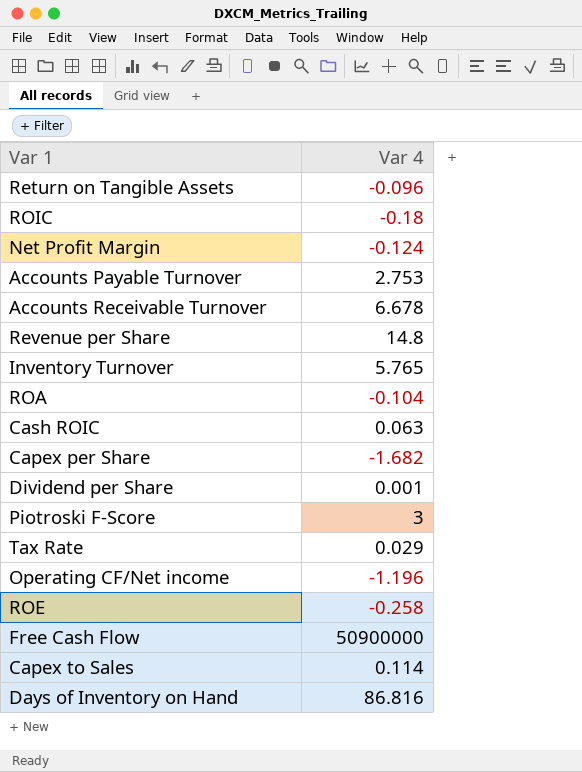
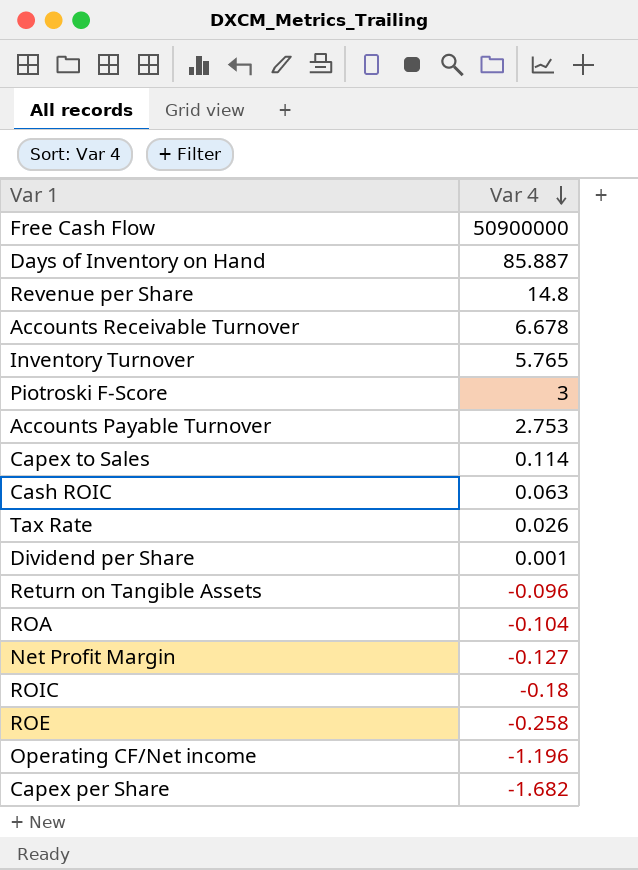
row order: none -> Var 4 descending
Days of Inventory on Hand | Var 4: 86.816 -> 85.887
Tax Rate | Var 4: 0.029 -> 0.026
Net Profit Margin | Var 4: -0.124 -> -0.127

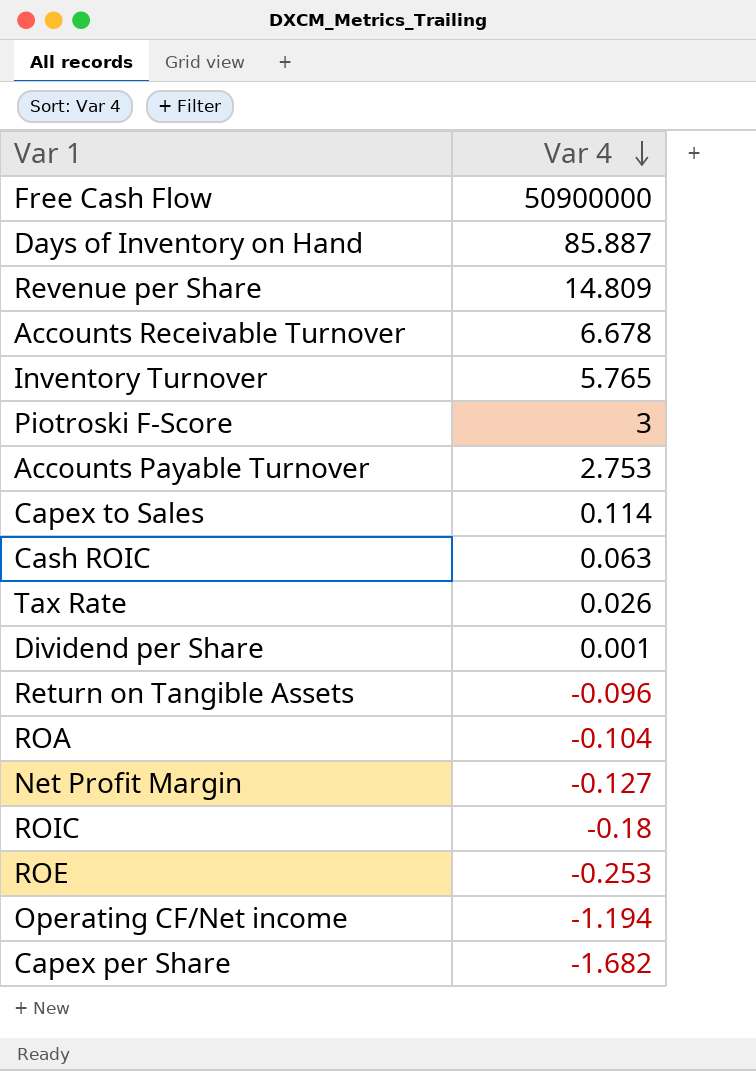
Revenue per Share | Var 4: 14.8 -> 14.809
ROE | Var 4: -0.258 -> -0.253
Operating CF/Net income | Var 4: -1.196 -> -1.194

